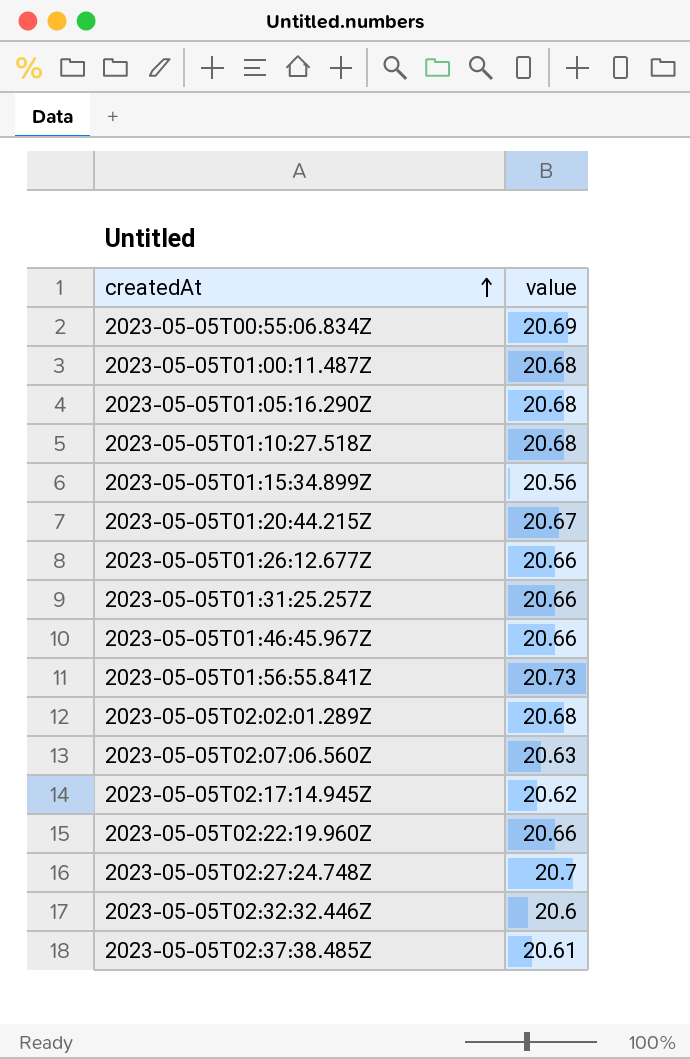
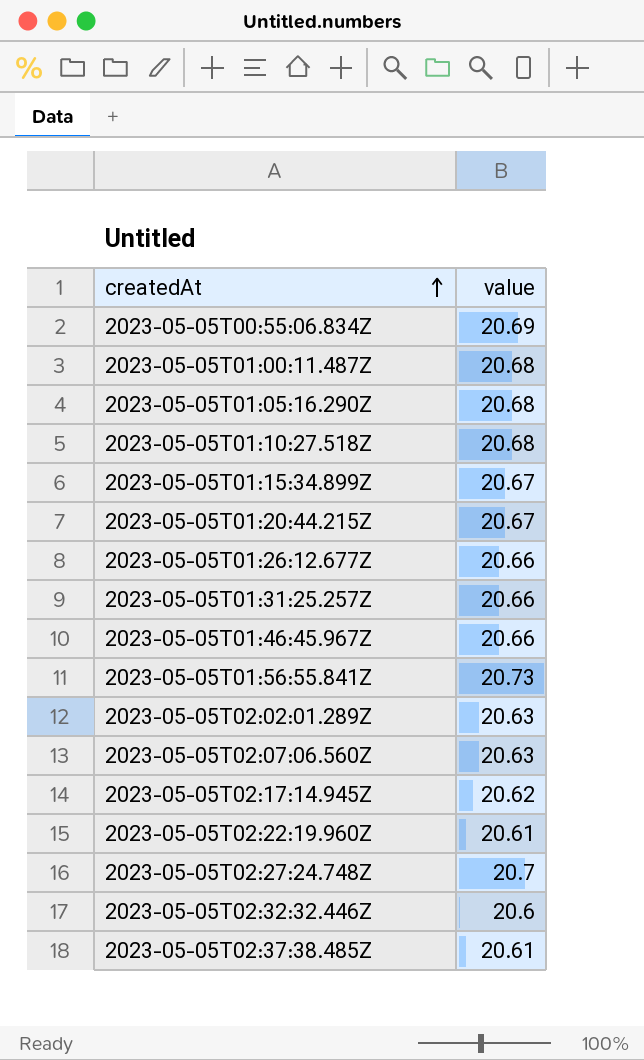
2023-05-05T01:15:34.899Z | value: 20.56 -> 20.67
2023-05-05T02:02:01.289Z | value: 20.68 -> 20.63
2023-05-05T02:22:19.960Z | value: 20.66 -> 20.61

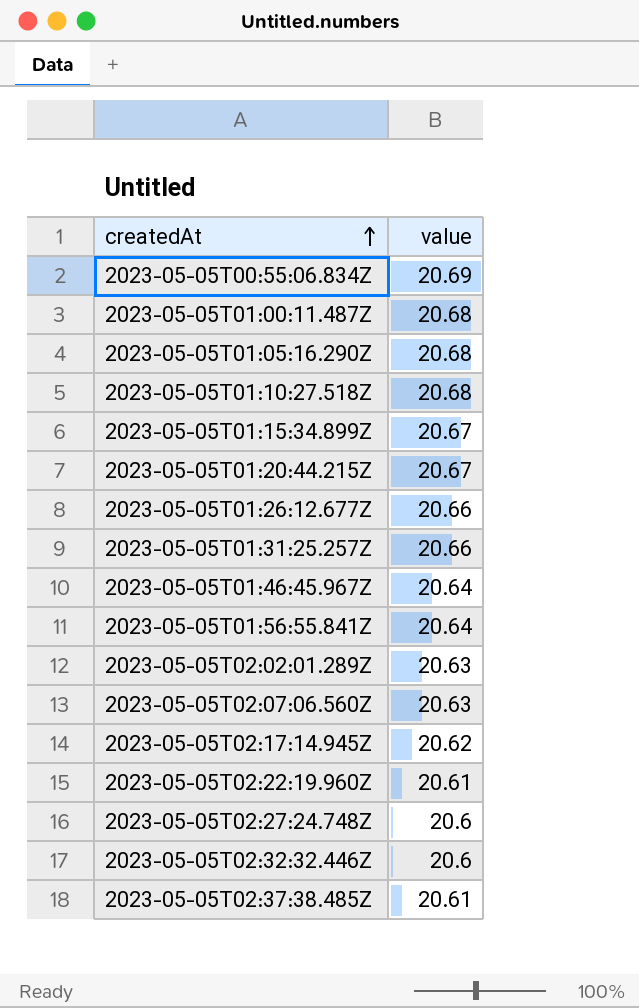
2023-05-05T01:46:45.967Z | value: 20.66 -> 20.64
2023-05-05T01:56:55.841Z | value: 20.73 -> 20.64
2023-05-05T02:27:24.748Z | value: 20.7 -> 20.6

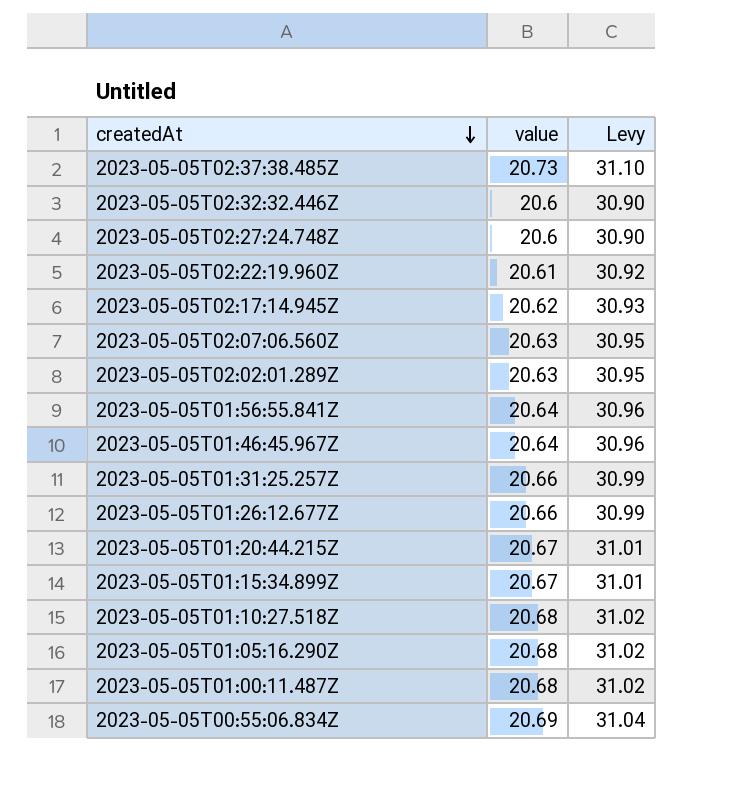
row order: createdAt ascending -> createdAt descending
column Levy | formula: none -> [value] * 1.5
2023-05-05T02:37:38.485Z | value: 20.61 -> 20.73

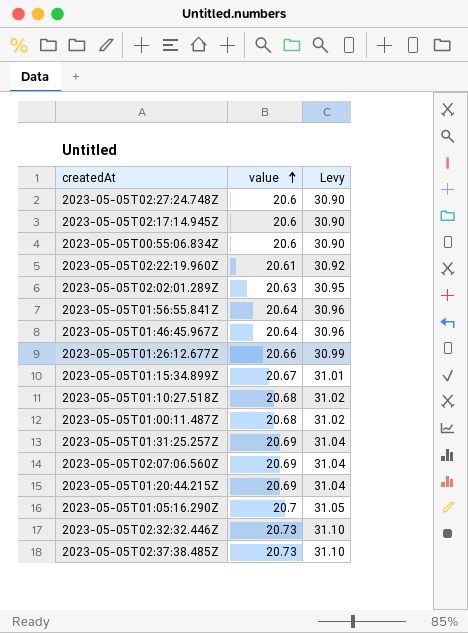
row order: createdAt descending -> value ascending
2023-05-05T02:17:14.945Z | value: 20.62 -> 20.6
2023-05-05T02:17:14.945Z | Levy: 30.93 -> 30.90
2023-05-05T00:55:06.834Z | value: 20.69 -> 20.6
2023-05-05T00:55:06.834Z | Levy: 31.04 -> 30.90
2023-05-05T01:31:25.257Z | value: 20.66 -> 20.69
2023-05-05T01:31:25.257Z | Levy: 30.99 -> 31.04
2023-05-05T02:07:06.560Z | value: 20.63 -> 20.69
2023-05-05T02:07:06.560Z | Levy: 30.95 -> 31.04
2023-05-05T01:20:44.215Z | value: 20.67 -> 20.69
2023-05-05T01:20:44.215Z | Levy: 31.01 -> 31.04
2023-05-05T01:05:16.290Z | value: 20.68 -> 20.7
2023-05-05T01:05:16.290Z | Levy: 31.02 -> 31.05
2023-05-05T02:32:32.446Z | value: 20.6 -> 20.73
2023-05-05T02:32:32.446Z | Levy: 30.90 -> 31.10

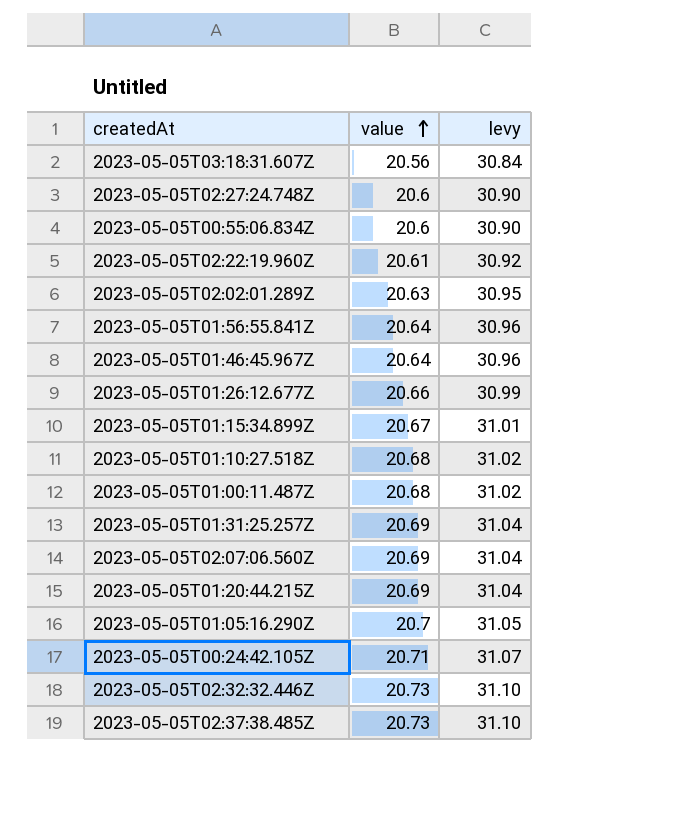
column name: Levy -> levy
row 2023-05-05T02:17:14.945Z: 20.6 | 30.90 -> none
row 2023-05-05T03:18:31.607Z: none -> 20.56 | 30.84
row 2023-05-05T00:24:42.105Z: none -> 20.71 | 31.07

